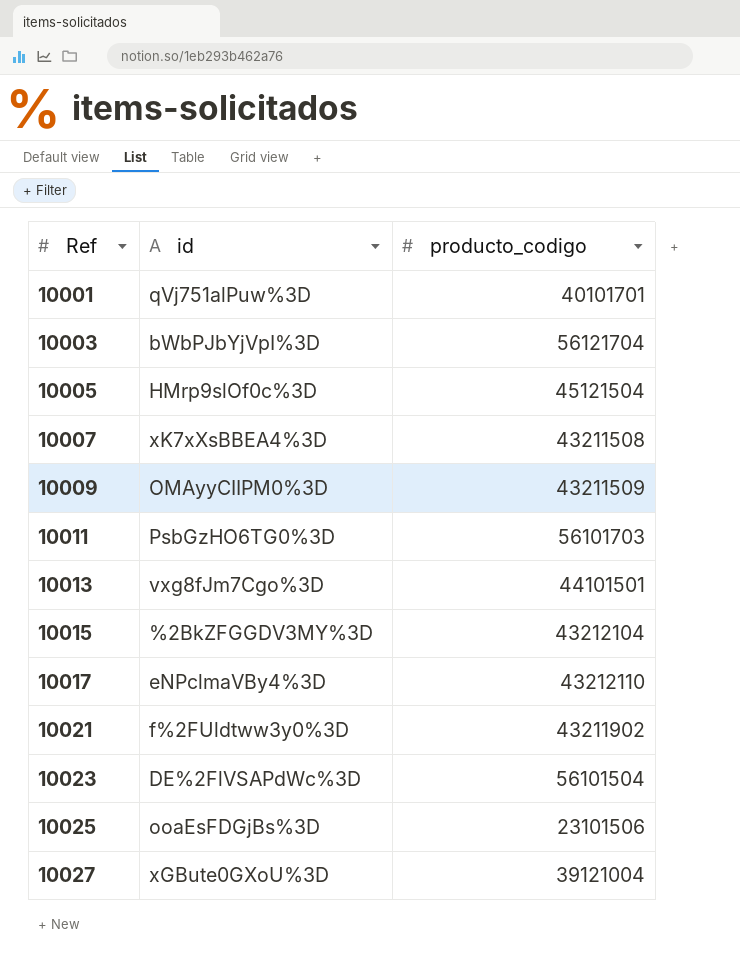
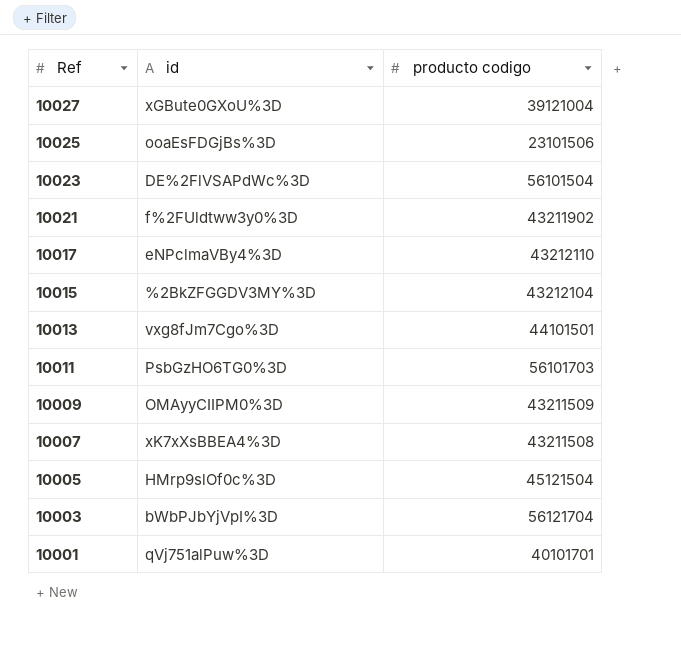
row order: Ref ascending -> Ref descending
column name: producto_codigo -> producto codigo

